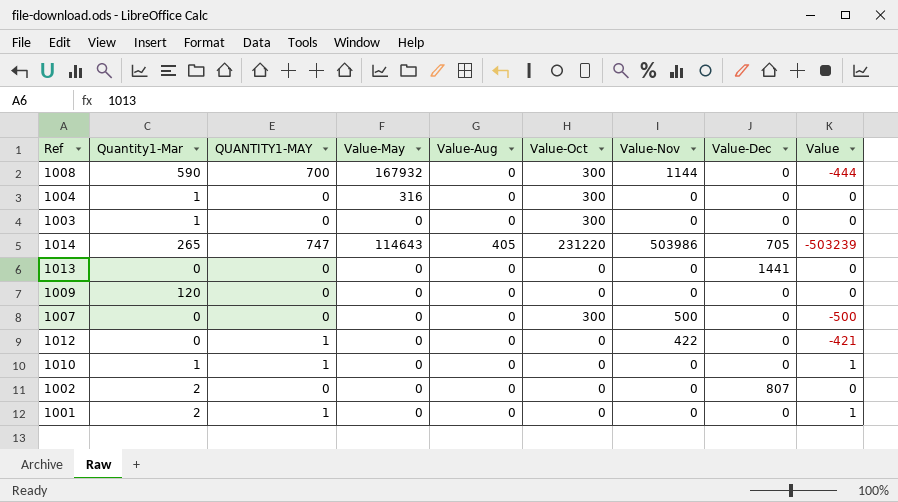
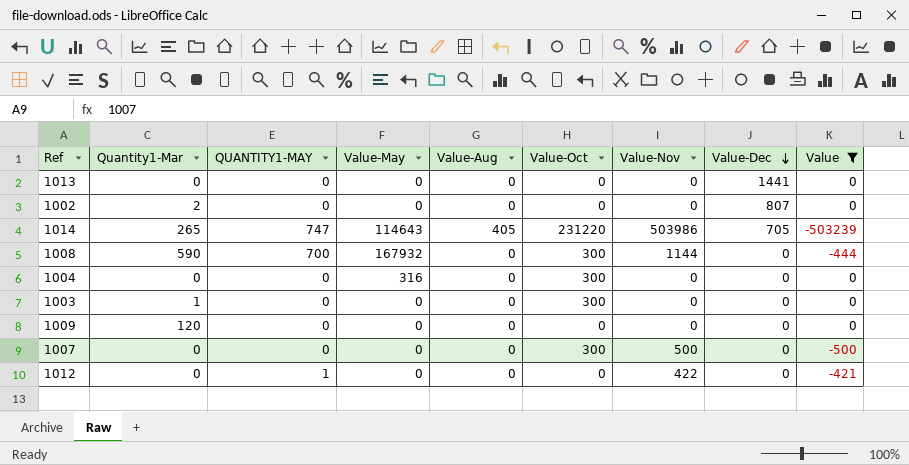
filter: none -> Value != 1
row order: none -> Value-Dec descending
1004 | Quantity1-Mar: 1 -> 0

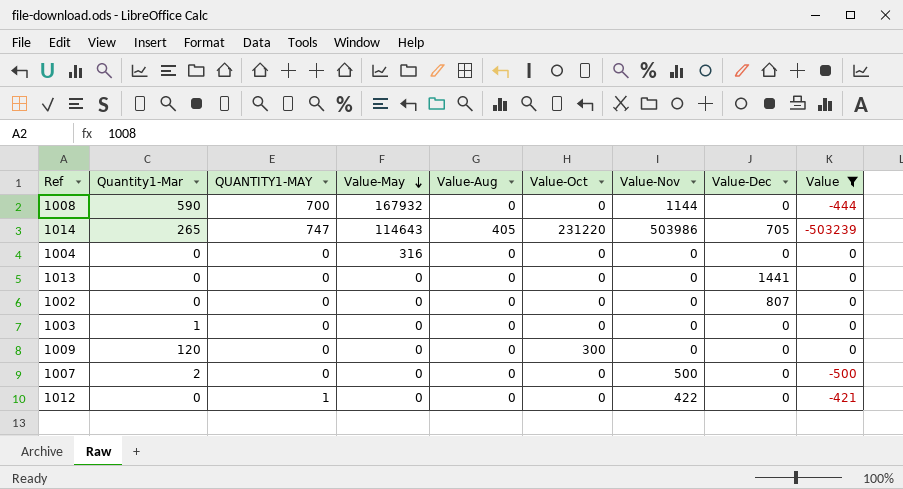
row order: Value-Dec descending -> Value-May descending
1008 | Value-Oct: 300 -> 0
1004 | Value-Oct: 300 -> 0
1002 | Quantity1-Mar: 2 -> 0
1003 | Value-Oct: 300 -> 0
1009 | Value-Oct: 0 -> 300
1007 | Quantity1-Mar: 0 -> 2
1007 | Value-Oct: 300 -> 0

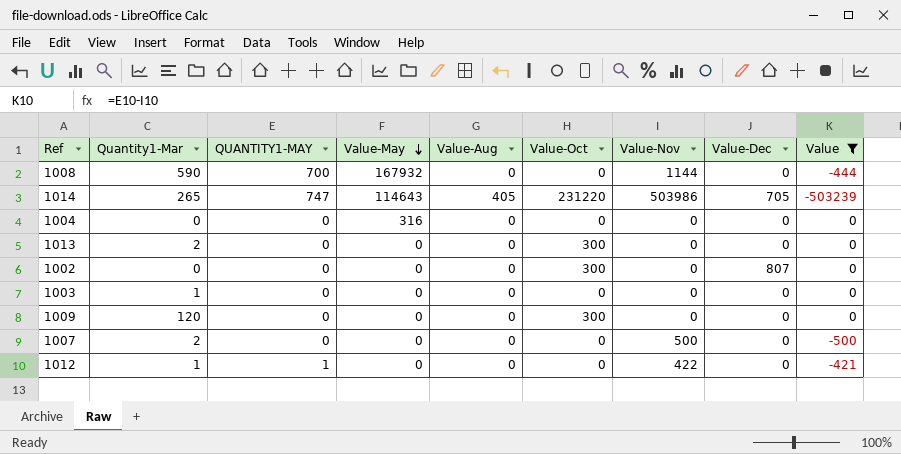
1013 | Quantity1-Mar: 0 -> 2
1013 | Value-Oct: 0 -> 300
1013 | Value-Dec: 1441 -> 0
1002 | Value-Oct: 0 -> 300
1012 | Quantity1-Mar: 0 -> 1

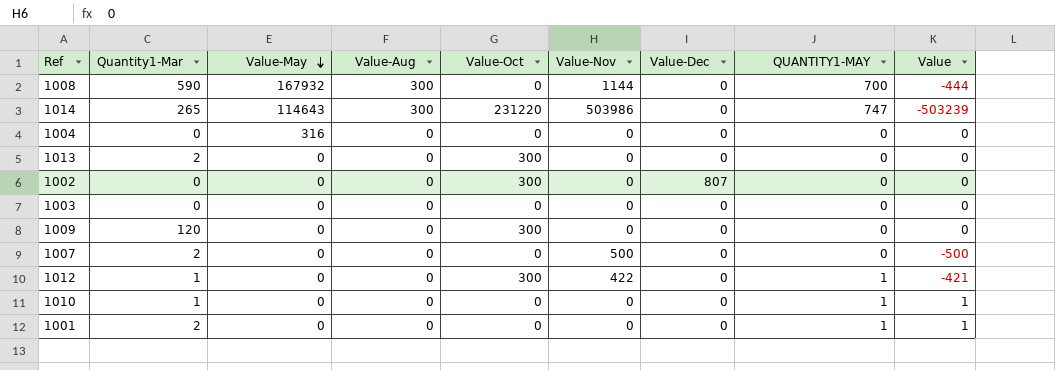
filter: Value != 1 -> none
column QUANTITY1-MAY | position: 3 -> 8
1008 | Value-Aug: 0 -> 300
1014 | Value-Aug: 405 -> 300
1014 | Value-Dec: 705 -> 0
1003 | Quantity1-Mar: 1 -> 0
1012 | Value-Oct: 0 -> 300

